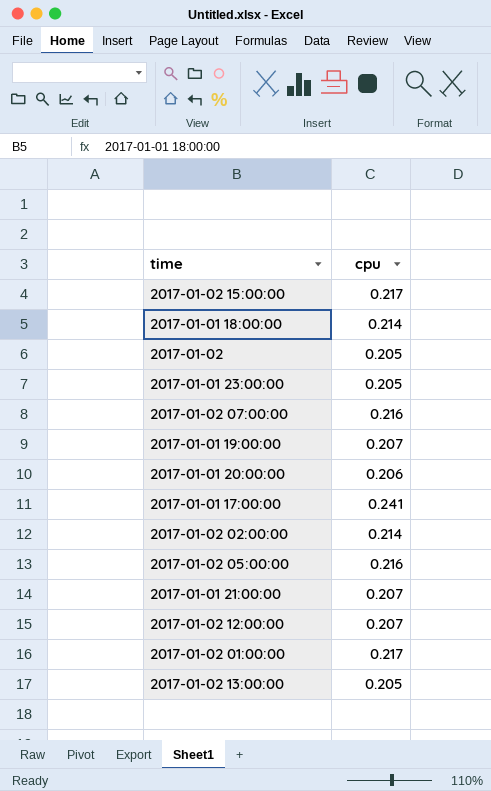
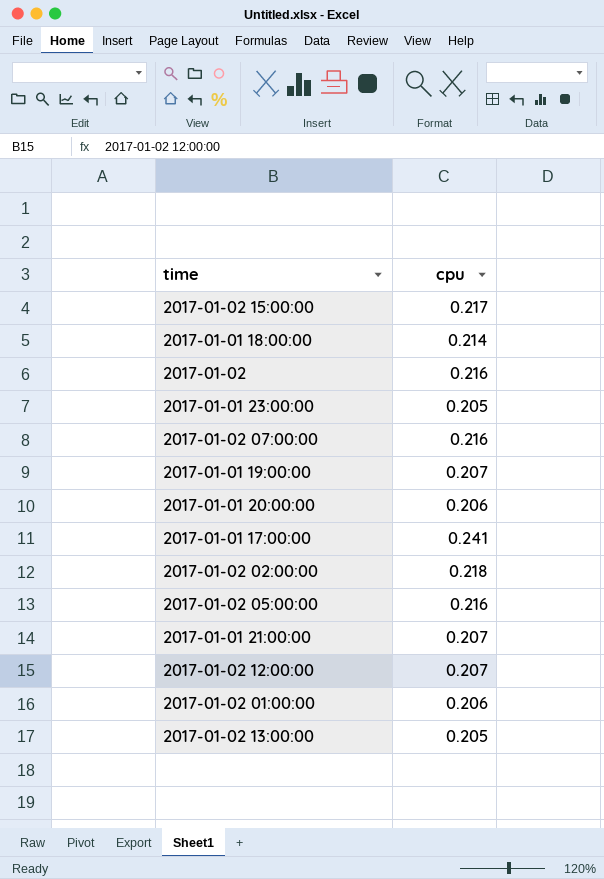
2017-01-02 | cpu: 0.205 -> 0.216
2017-01-02 02:00:00 | cpu: 0.214 -> 0.218
2017-01-02 01:00:00 | cpu: 0.217 -> 0.206

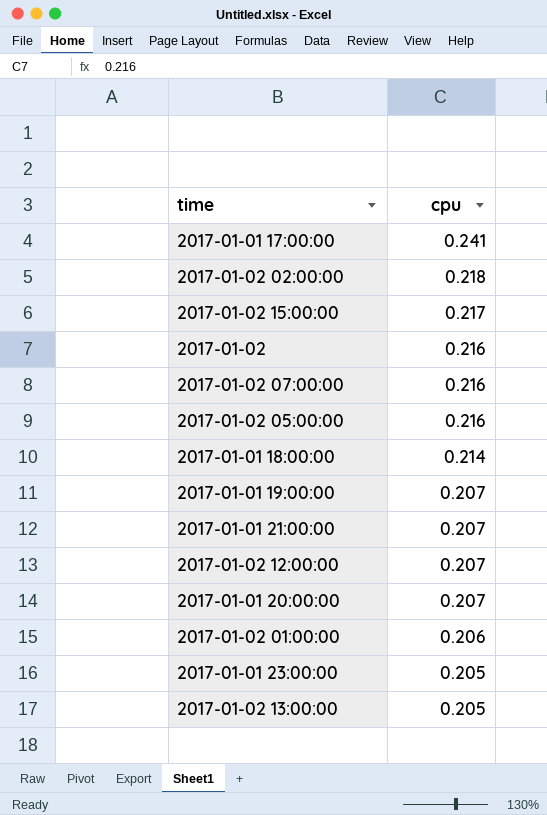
row order: none -> cpu descending
2017-01-01 20:00:00 | cpu: 0.206 -> 0.207

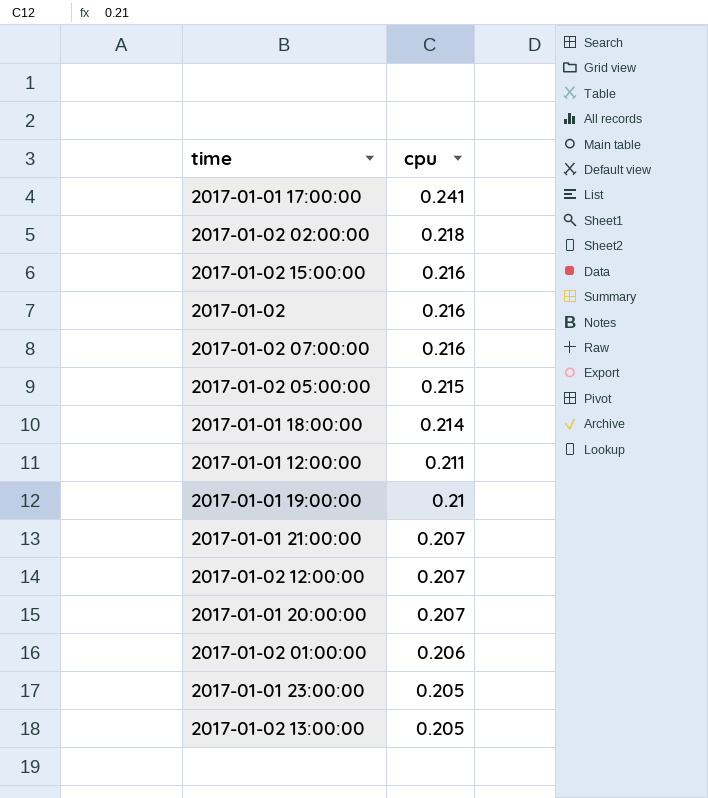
2017-01-02 15:00:00 | cpu: 0.217 -> 0.216
2017-01-02 05:00:00 | cpu: 0.216 -> 0.215
row 2017-01-01 12:00:00: none -> 0.211
2017-01-01 19:00:00 | cpu: 0.207 -> 0.21

